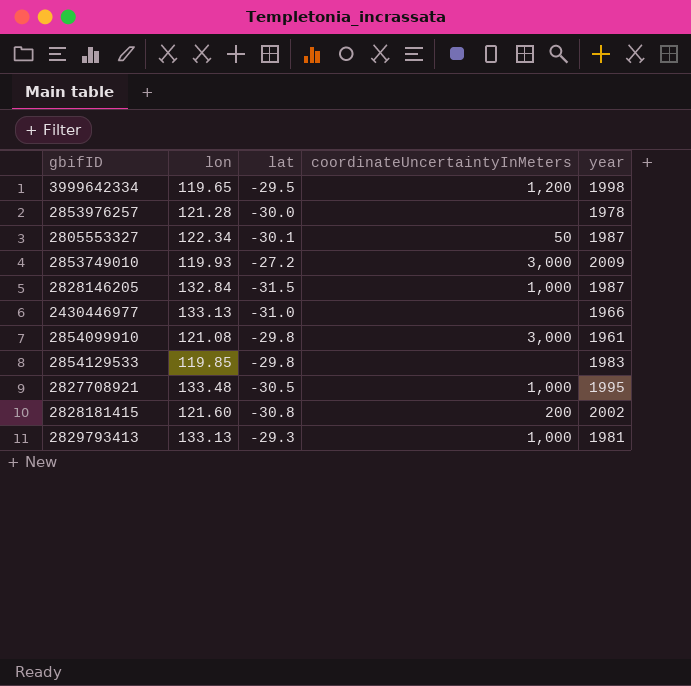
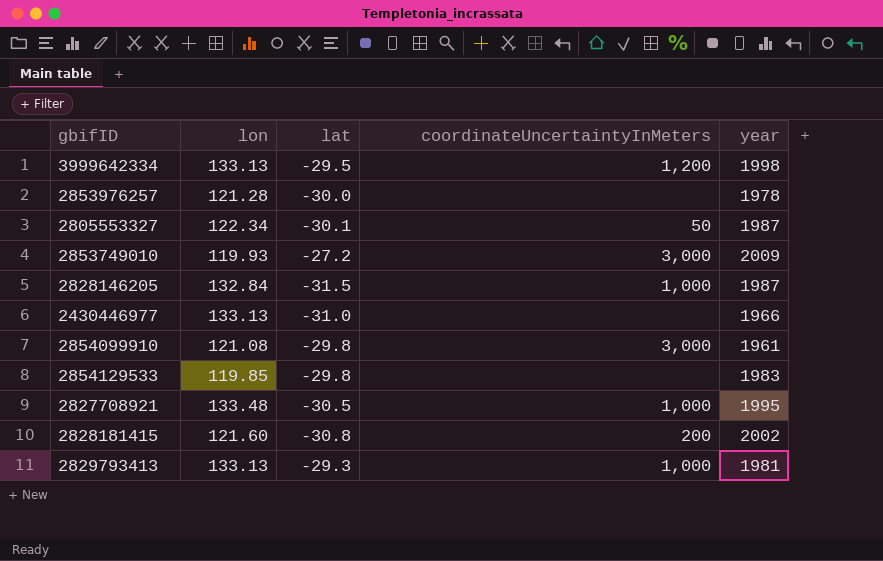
3999642334 | lon: 119.65 -> 133.13

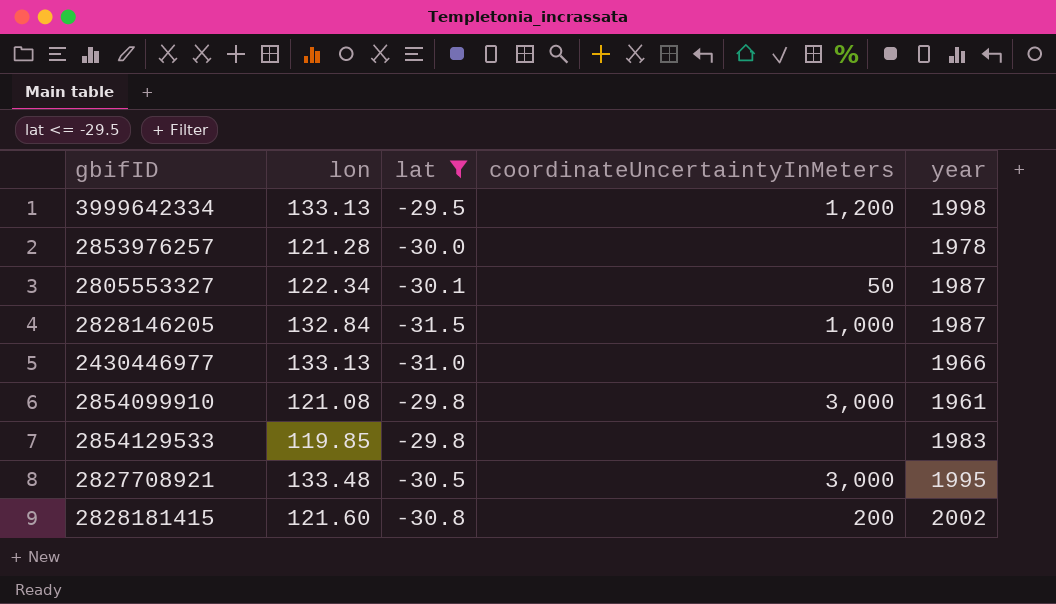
filter: none -> lat <= -29.5
2827708921 | coordinateUncertaintyInMeters: 1,000 -> 3,000

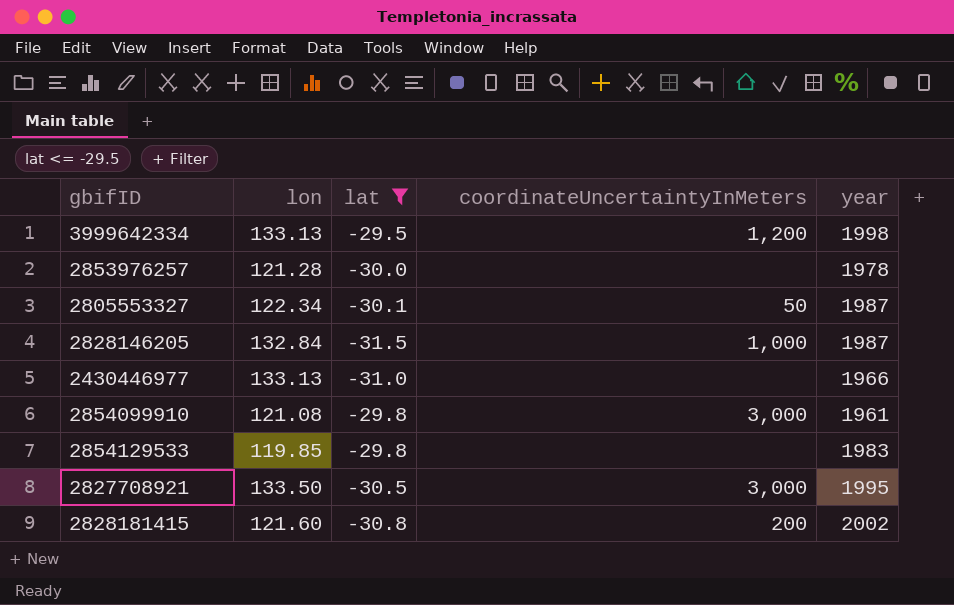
2827708921 | lon: 133.48 -> 133.50

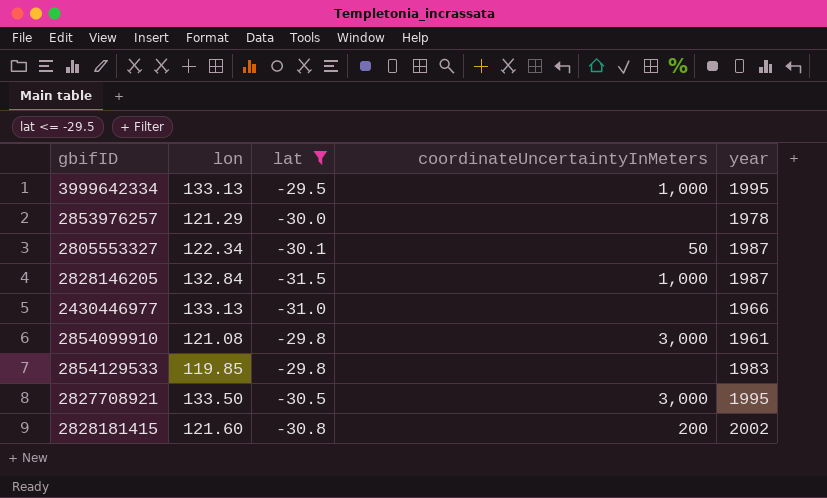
3999642334 | coordinateUncertaintyInMeters: 1,200 -> 1,000
3999642334 | year: 1998 -> 1995
2853976257 | lon: 121.28 -> 121.29

